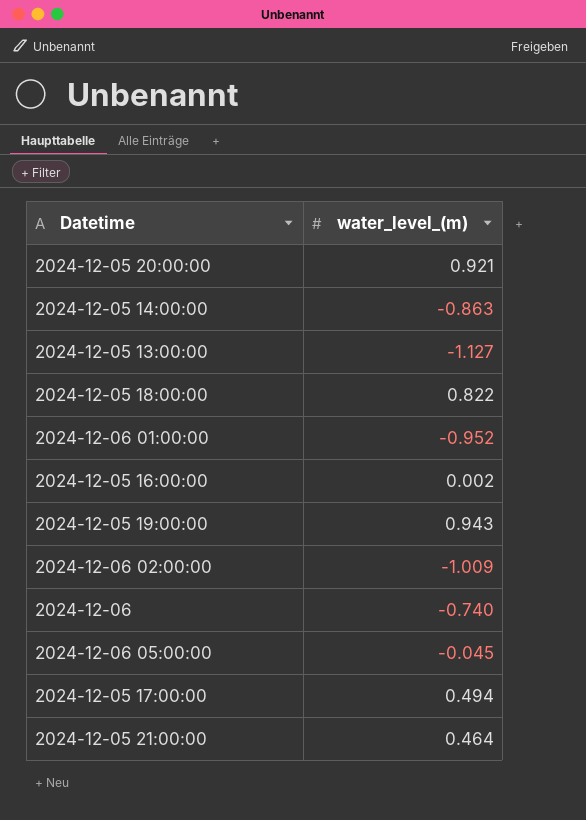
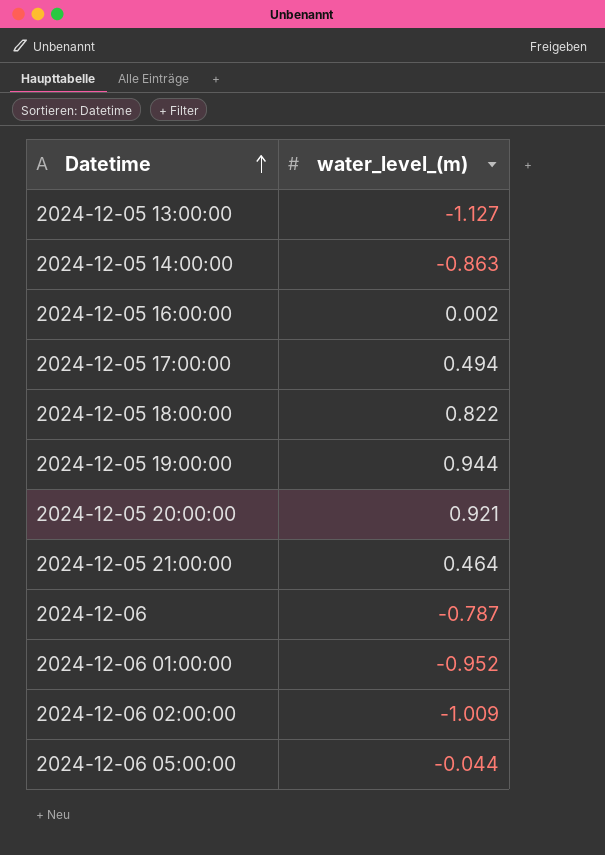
row order: none -> Datetime ascending
2024-12-05 19:00:00 | water_level_(m): 0.943 -> 0.944
2024-12-06 | water_level_(m): -0.740 -> -0.787
2024-12-06 05:00:00 | water_level_(m): -0.045 -> -0.044

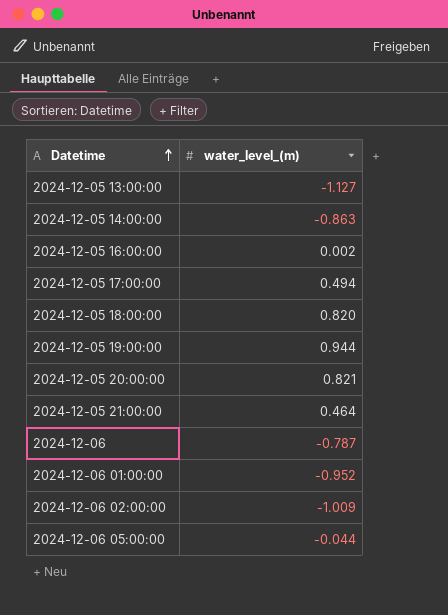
2024-12-05 18:00:00 | water_level_(m): 0.822 -> 0.820
2024-12-05 20:00:00 | water_level_(m): 0.921 -> 0.821

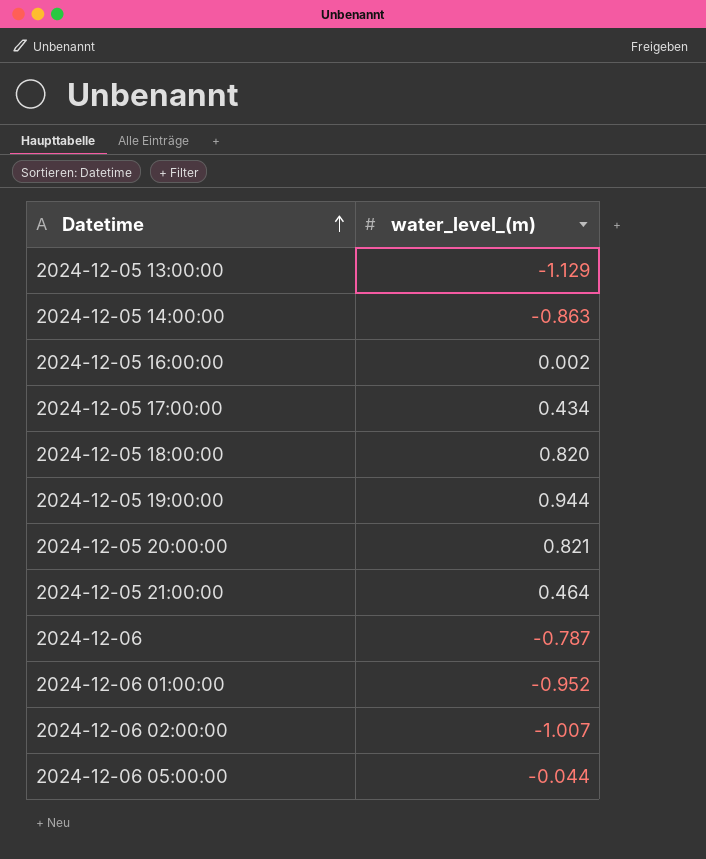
2024-12-05 13:00:00 | water_level_(m): -1.127 -> -1.129
2024-12-05 17:00:00 | water_level_(m): 0.494 -> 0.434
2024-12-06 02:00:00 | water_level_(m): -1.009 -> -1.007

